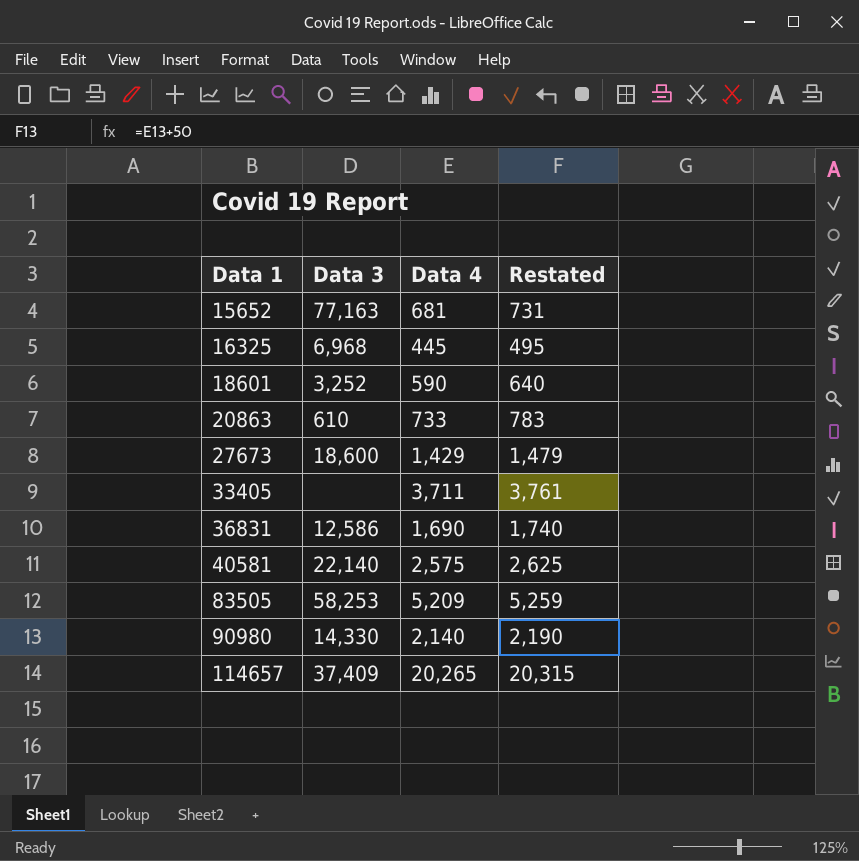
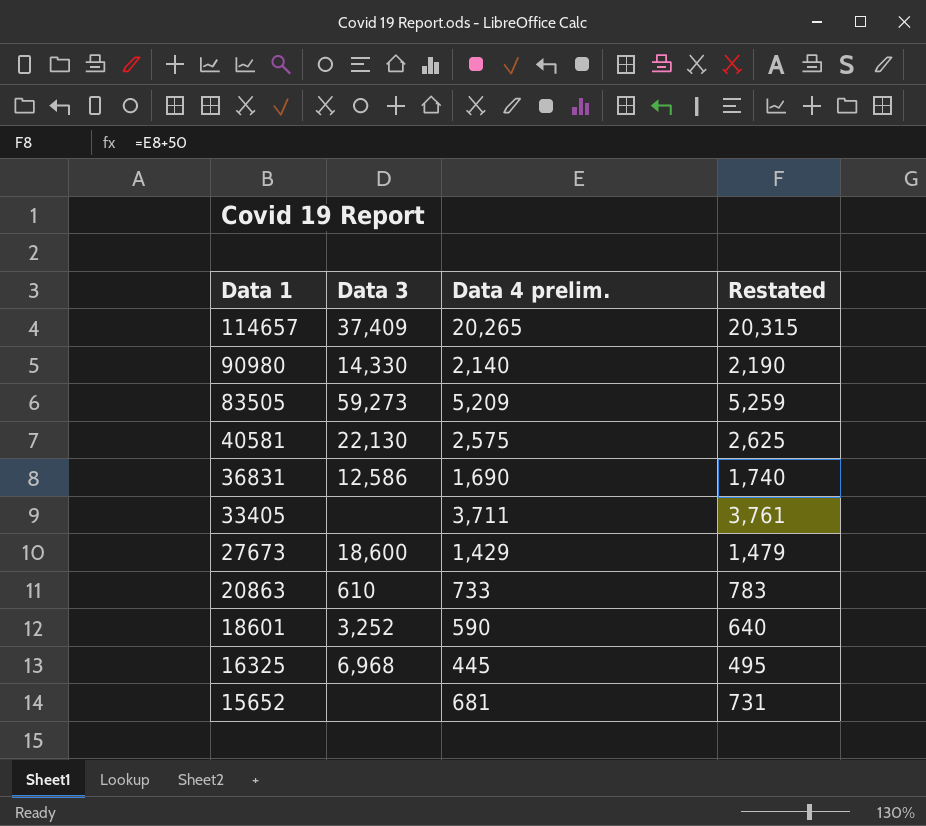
row order: Data 1 ascending -> Data 1 descending
column name: Data 4 -> Data 4 prelim.
83505 | Data 3: 58,253 -> 59,273
40581 | Data 3: 22,140 -> 22,130
15652 | Data 3: 77,163 -> none

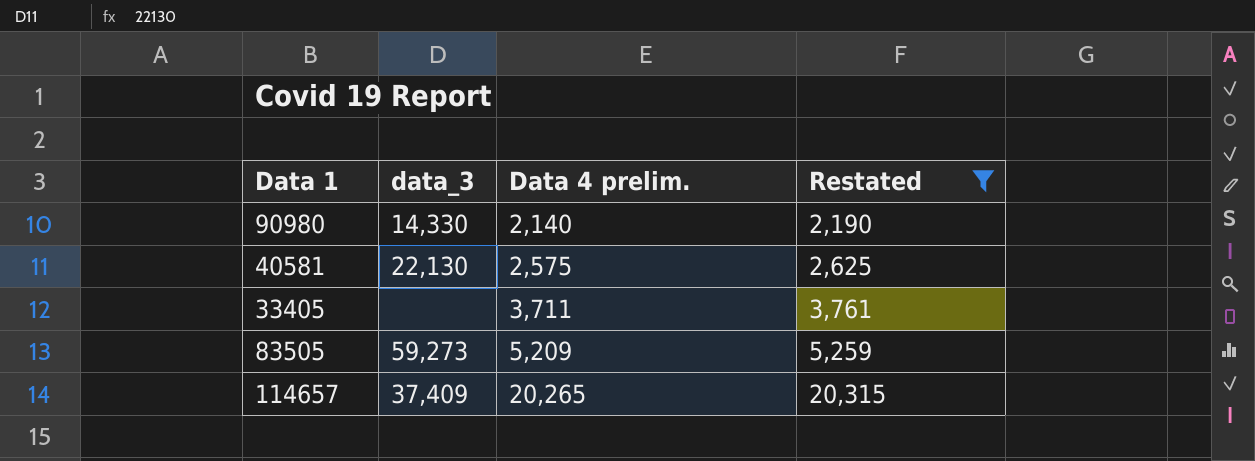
filter: none -> Restated >= 2,190
row order: Data 1 descending -> Data 4 prelim. ascending
column name: Data 3 -> data_3

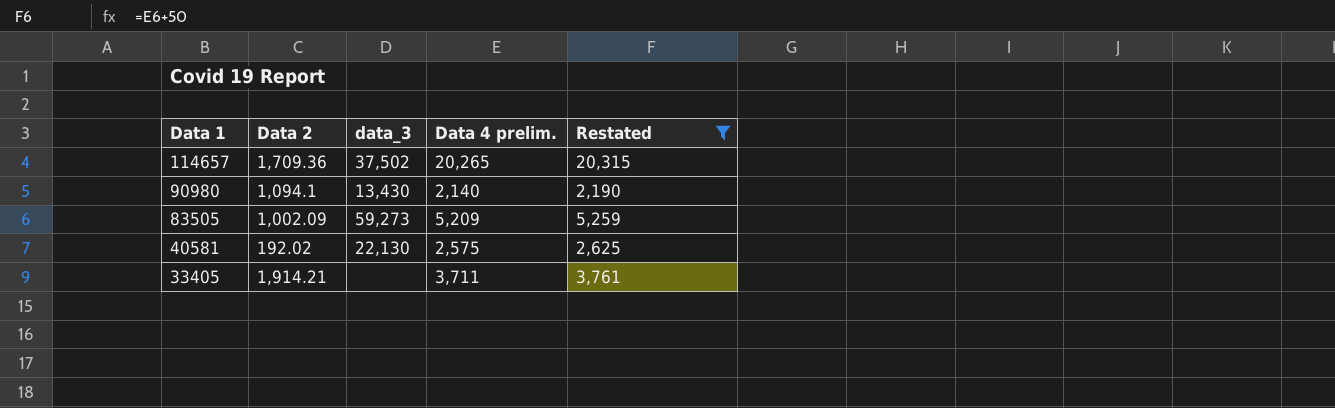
row order: Data 4 prelim. ascending -> Data 1 descending
column Data 2 | position: none -> 2
114657 | data_3: 37,409 -> 37,502
90980 | data_3: 14,330 -> 13,430

